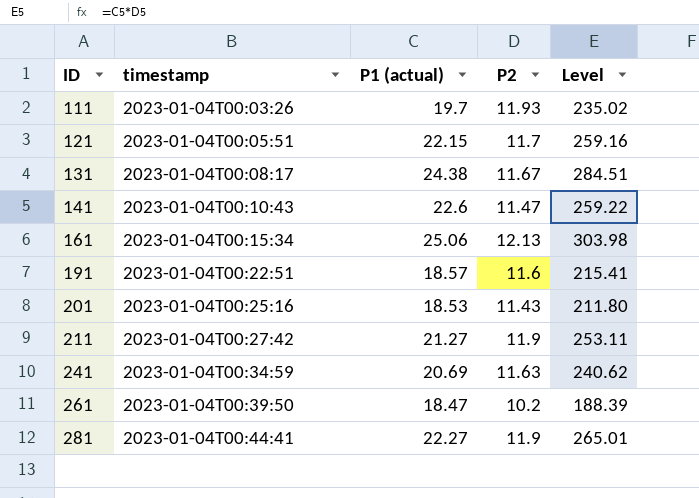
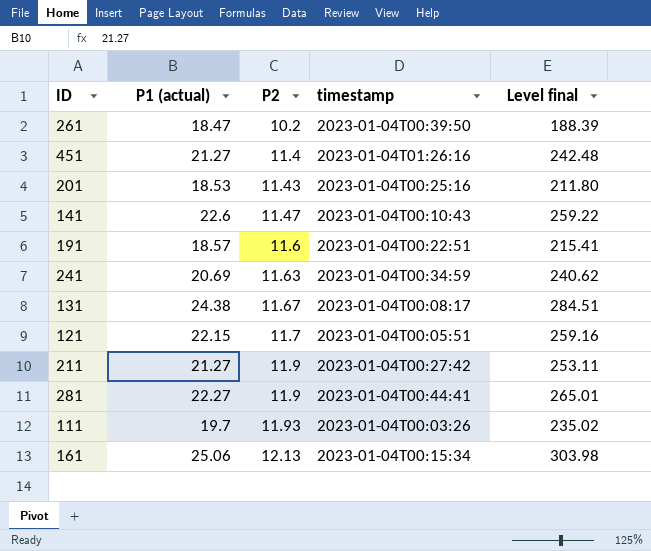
row order: ID ascending -> P2 ascending
column timestamp | position: 2 -> 4
column name: Level -> Level final
row 451: none -> 21.27 | 11.4 | 2023-01-04T01:26:16 | 242.48

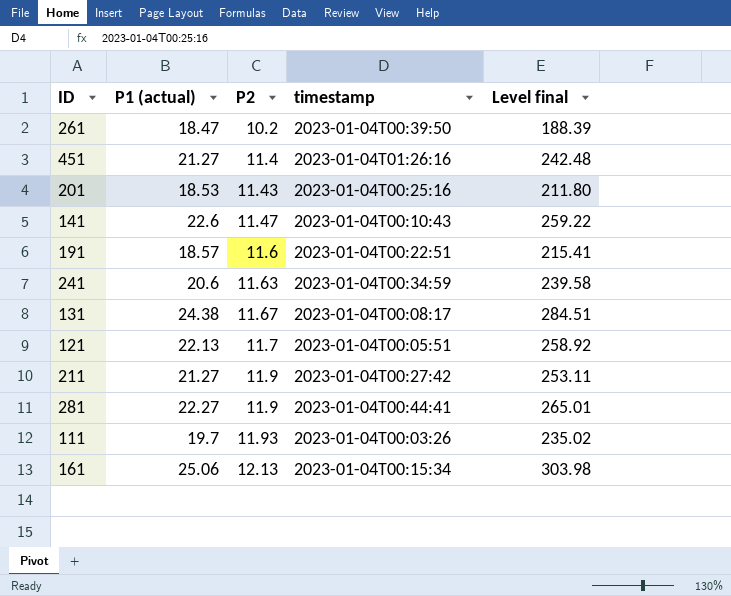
241 | P1 (actual): 20.69 -> 20.6
241 | Level final: 240.62 -> 239.58
121 | P1 (actual): 22.15 -> 22.13
121 | Level final: 259.16 -> 258.92

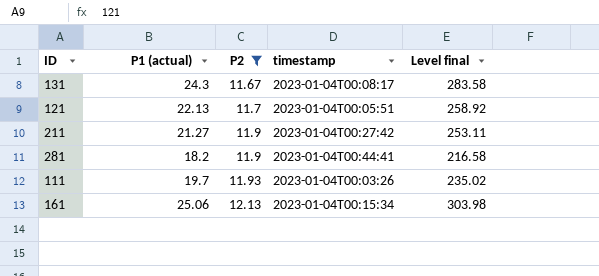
filter: none -> P2 >= 11.67
131 | P1 (actual): 24.38 -> 24.3
131 | Level final: 284.51 -> 283.58
281 | P1 (actual): 22.27 -> 18.2
281 | Level final: 265.01 -> 216.58

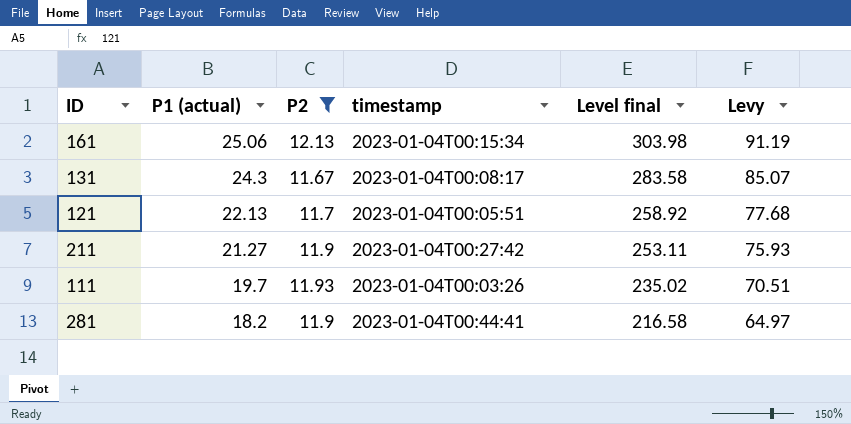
row order: P2 ascending -> P1 (actual) descending
column Levy | formula: none -> [Level final] * 0.3

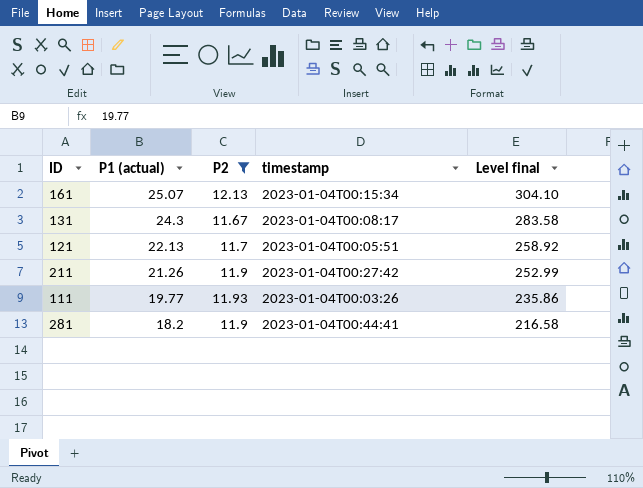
column Levy | formula: [Level final] * 0.3 -> none
161 | P1 (actual): 25.06 -> 25.07
161 | Level final: 303.98 -> 304.10
211 | P1 (actual): 21.27 -> 21.26
211 | Level final: 253.11 -> 252.99
111 | P1 (actual): 19.7 -> 19.77
111 | Level final: 235.02 -> 235.86

